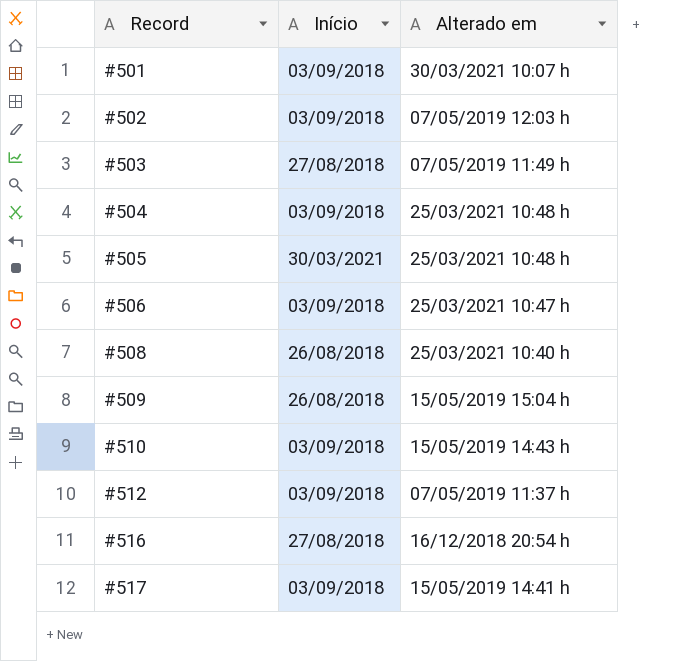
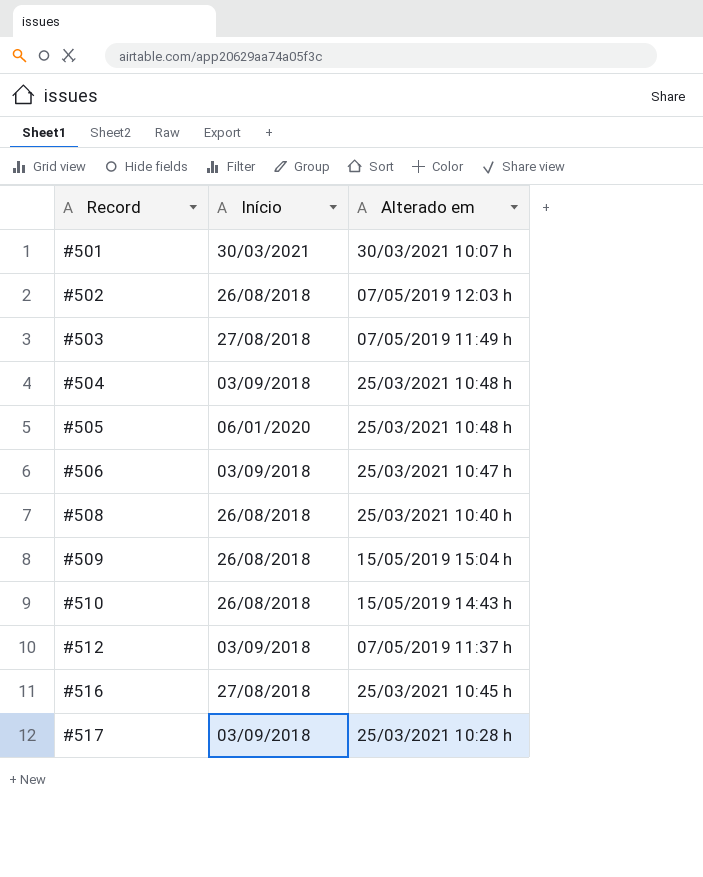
#501 | Início: 03/09/2018 -> 30/03/2021
#502 | Início: 03/09/2018 -> 26/08/2018
#505 | Início: 30/03/2021 -> 06/01/2020
#510 | Início: 03/09/2018 -> 26/08/2018
#516 | Alterado em: 16/12/2018 20:54 h -> 25/03/2021 10:45 h
#517 | Alterado em: 15/05/2019 14:41 h -> 25/03/2021 10:28 h

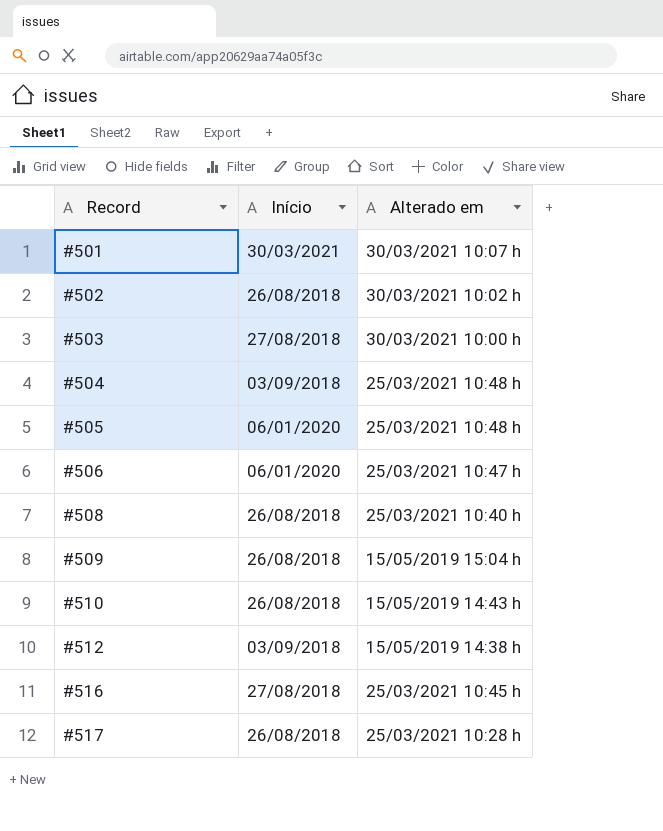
#502 | Alterado em: 07/05/2019 12:03 h -> 30/03/2021 10:02 h
#503 | Alterado em: 07/05/2019 11:49 h -> 30/03/2021 10:00 h
#506 | Início: 03/09/2018 -> 06/01/2020
#512 | Alterado em: 07/05/2019 11:37 h -> 15/05/2019 14:38 h
#517 | Início: 03/09/2018 -> 26/08/2018

